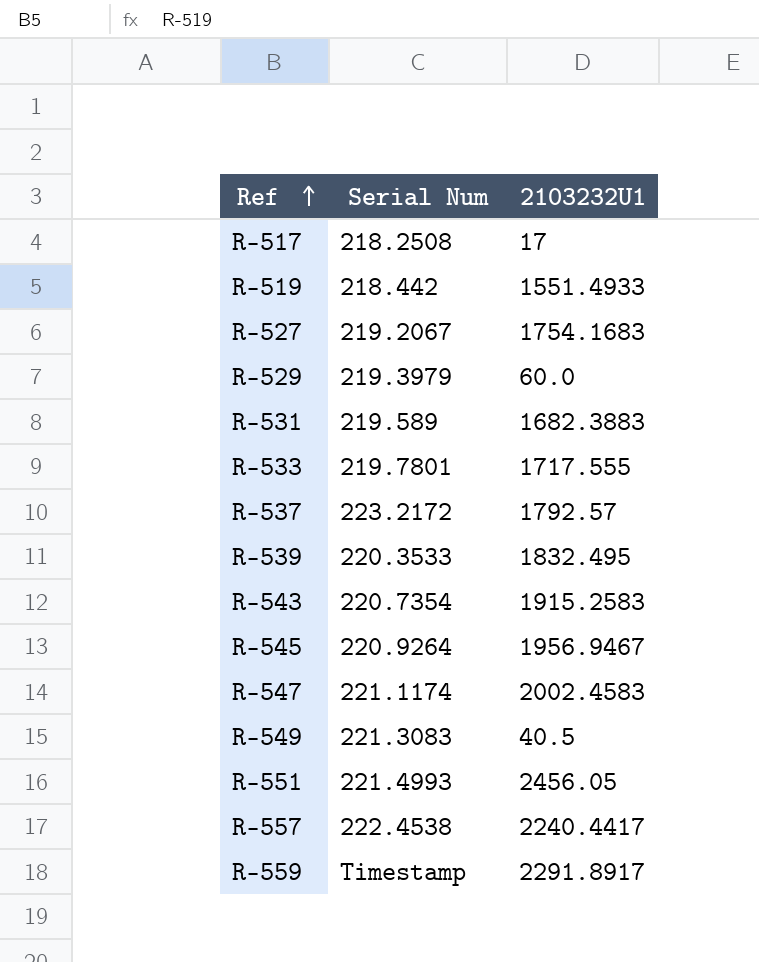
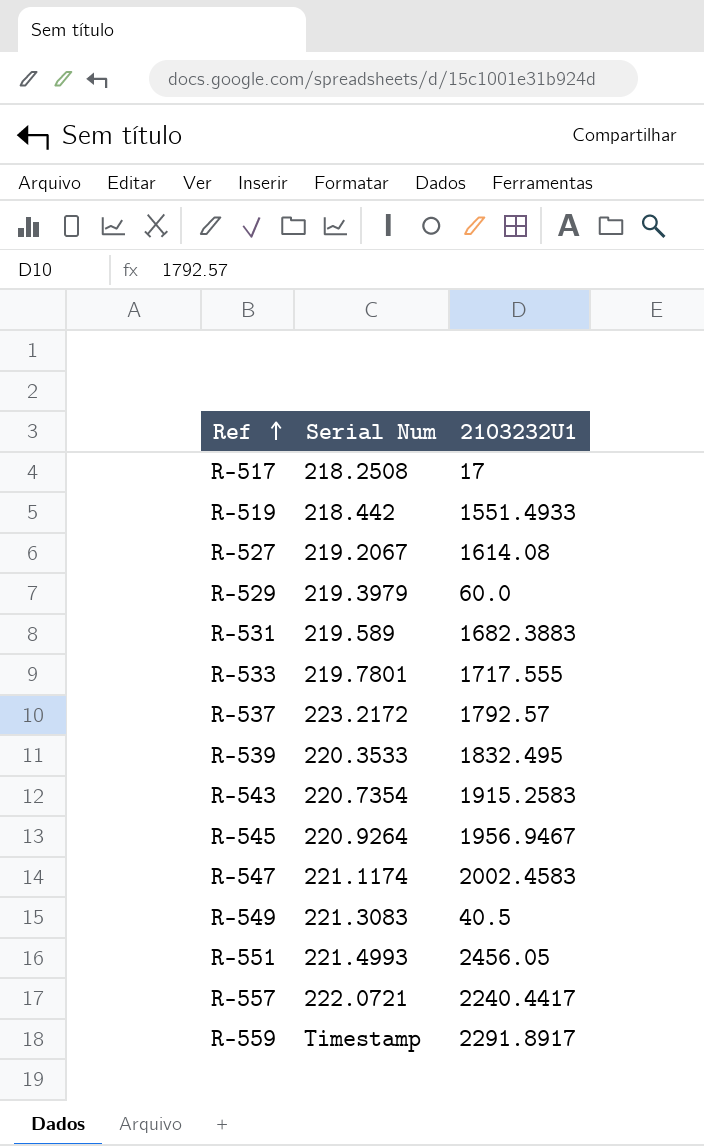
R-527 | 2103232U1: 1754.1683 -> 1614.08
R-557 | Serial Num: 222.4538 -> 222.0721

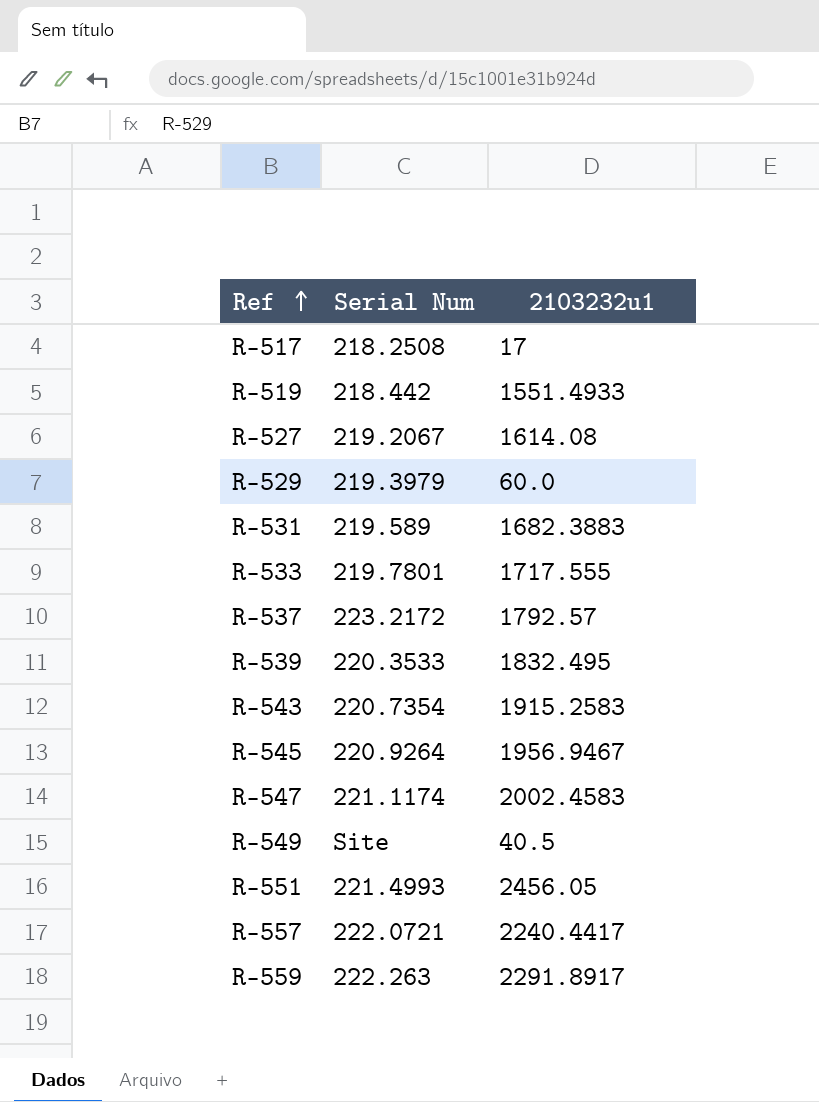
column name: 2103232U1 -> 2103232u1
R-549 | Serial Num: 221.3083 -> Site
R-559 | Serial Num: Timestamp -> 222.263

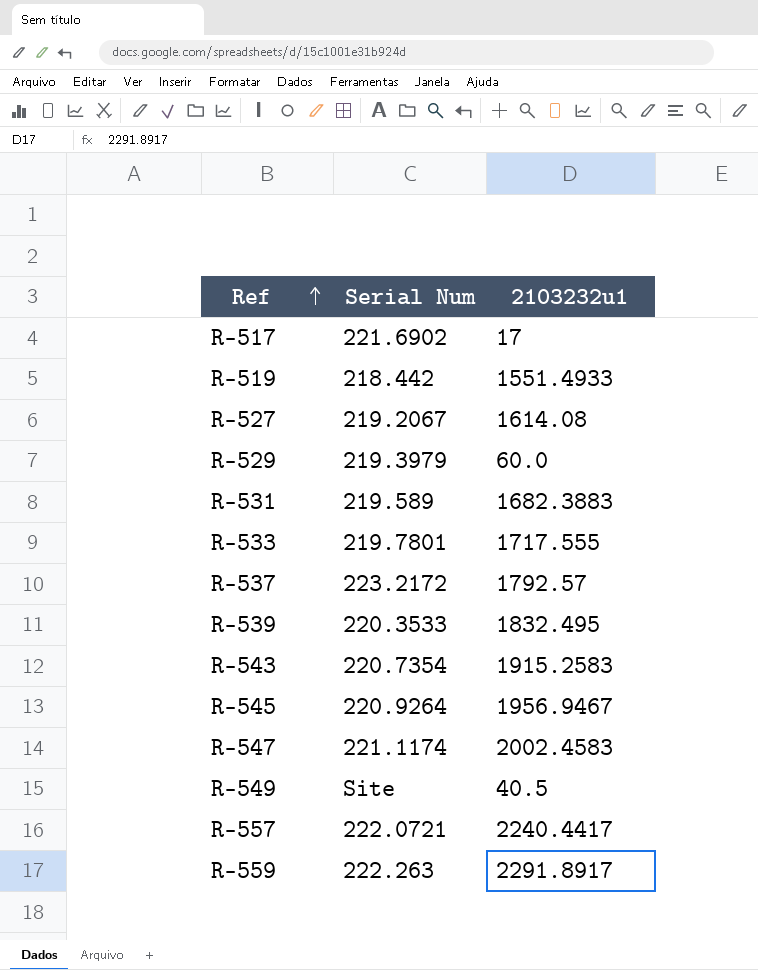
row R-551: 221.4993 | 2456.05 -> none
R-517 | Serial Num: 218.2508 -> 221.6902

